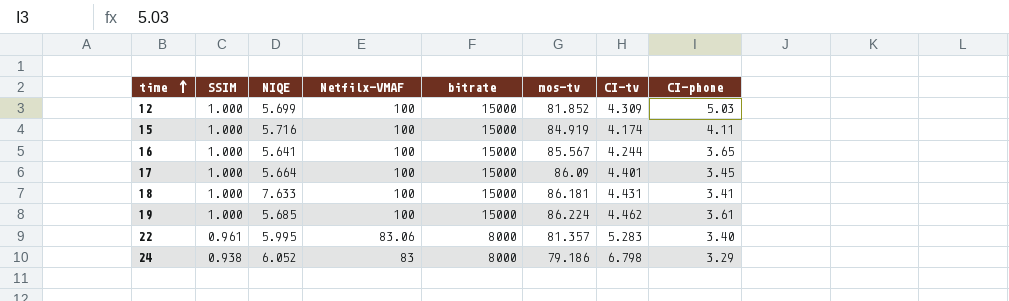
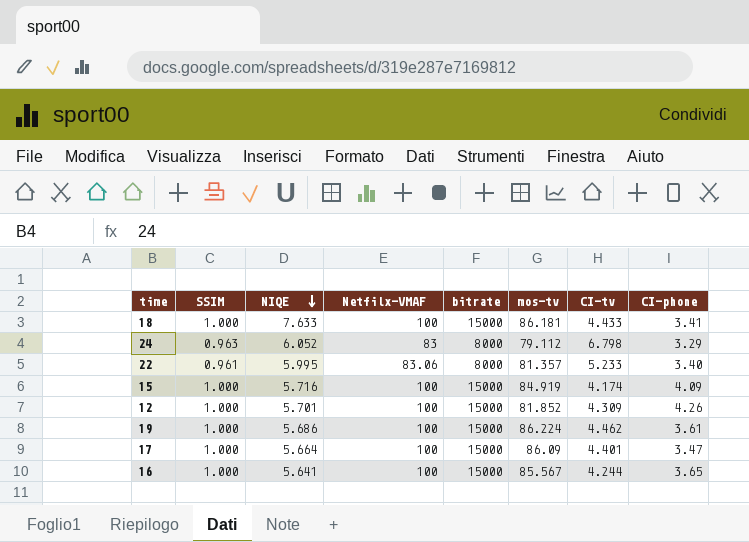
row order: time ascending -> NIQE descending
18 | CI-tv: 4.431 -> 4.433
24 | SSIM: 0.938 -> 0.963
24 | mos-tv: 79.186 -> 79.112
22 | CI-tv: 5.283 -> 5.233
15 | CI-phone: 4.11 -> 4.09
12 | NIQE: 5.699 -> 5.701
12 | CI-phone: 5.03 -> 4.26
19 | NIQE: 5.685 -> 5.686
17 | CI-phone: 3.45 -> 3.47

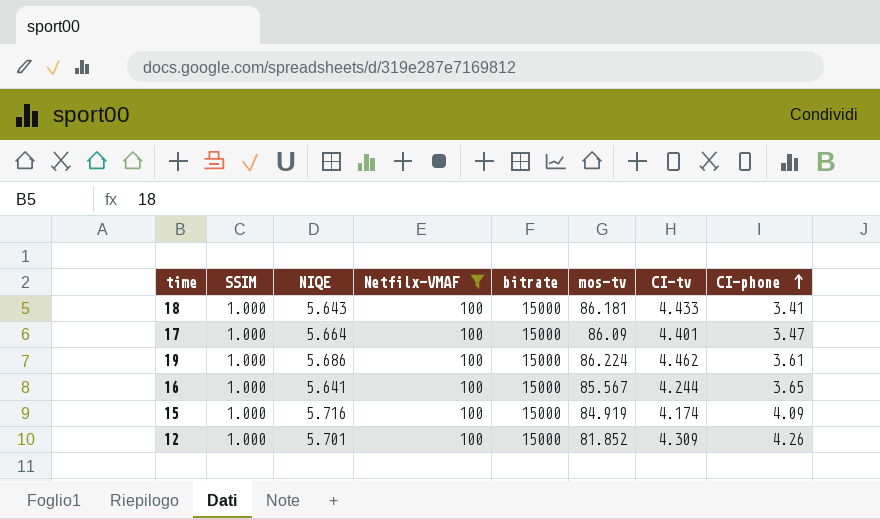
filter: none -> Netfilx-VMAF = 100
row order: NIQE descending -> CI-phone ascending
18 | NIQE: 7.633 -> 5.643

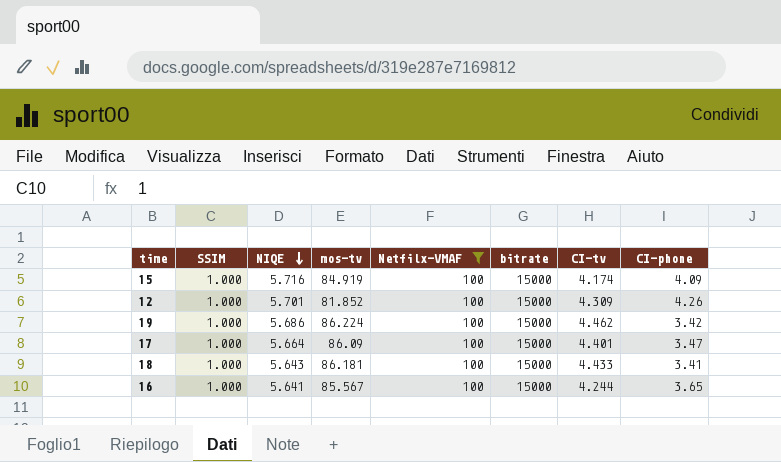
row order: CI-phone ascending -> NIQE descending
column mos-tv | position: 6 -> 4
19 | CI-phone: 3.61 -> 3.42

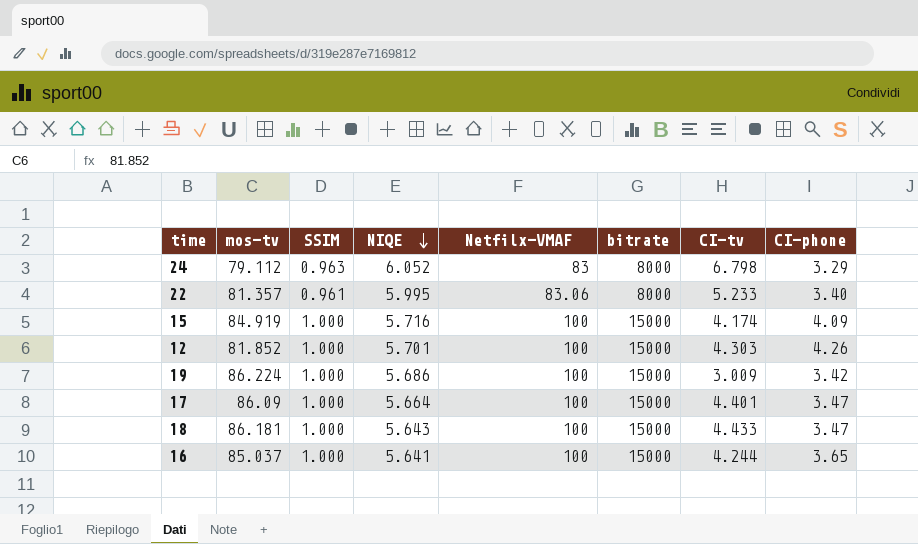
filter: Netfilx-VMAF = 100 -> none
column mos-tv | position: 4 -> 2
12 | CI-tv: 4.309 -> 4.303
19 | CI-tv: 4.462 -> 3.009
18 | CI-phone: 3.41 -> 3.47
16 | mos-tv: 85.567 -> 85.037

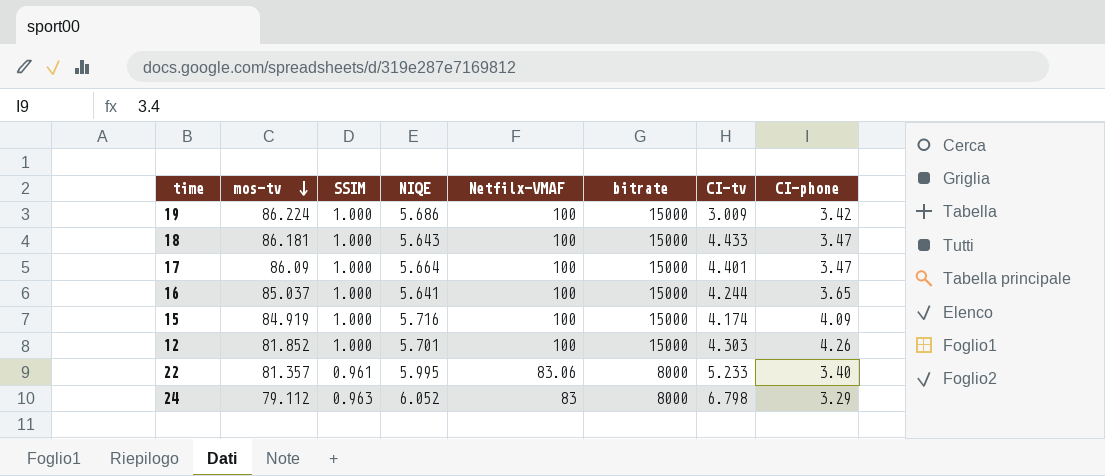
row order: NIQE descending -> mos-tv descending

